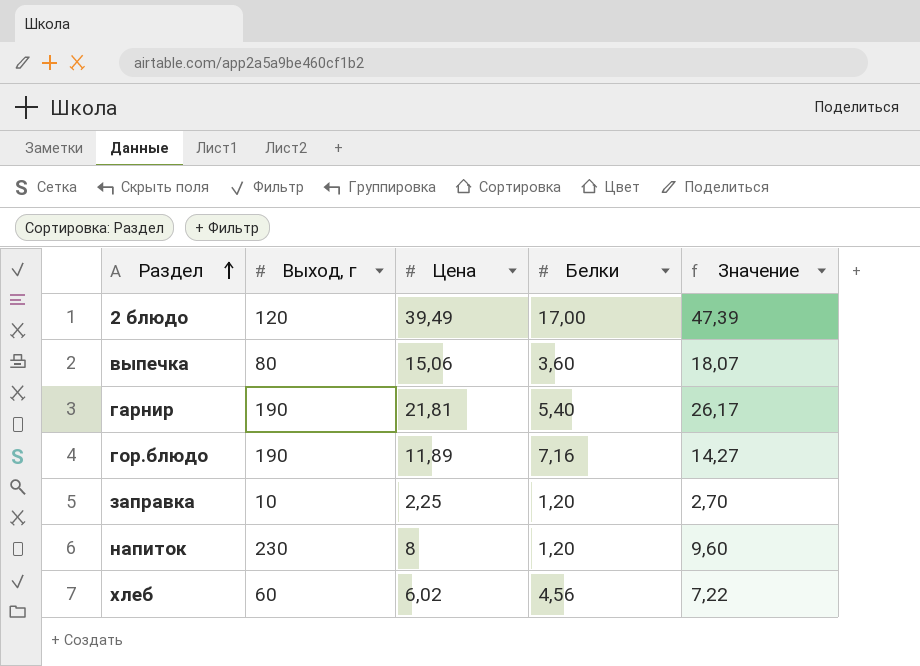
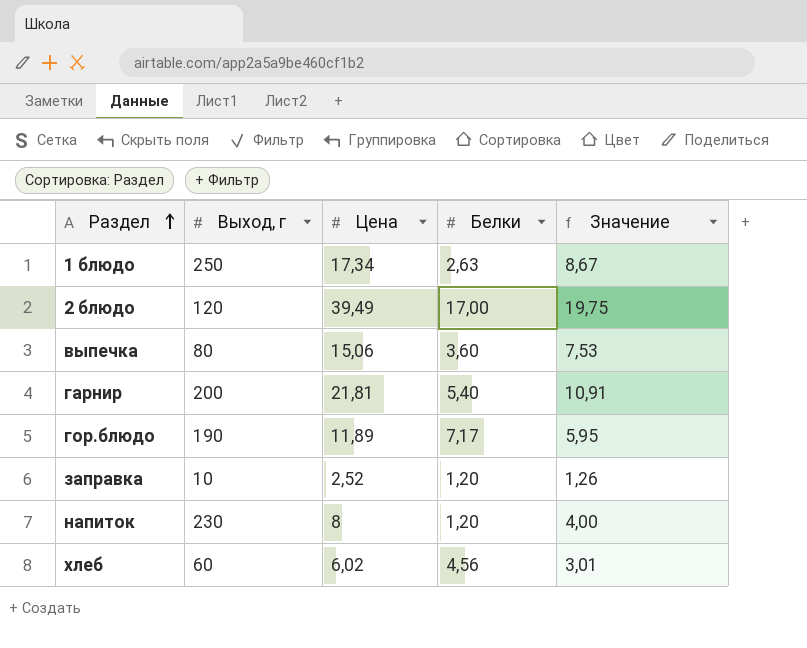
column Значение | formula: [Цена] * 1,2 -> [Цена] * 0,5
row 1 блюдо: none -> 250 | 17,34 | 2,63 | 8,67
гарнир | Выход, г: 190 -> 200
гор.блюдо | Белки: 7,16 -> 7,17
заправка | Цена: 2,25 -> 2,52

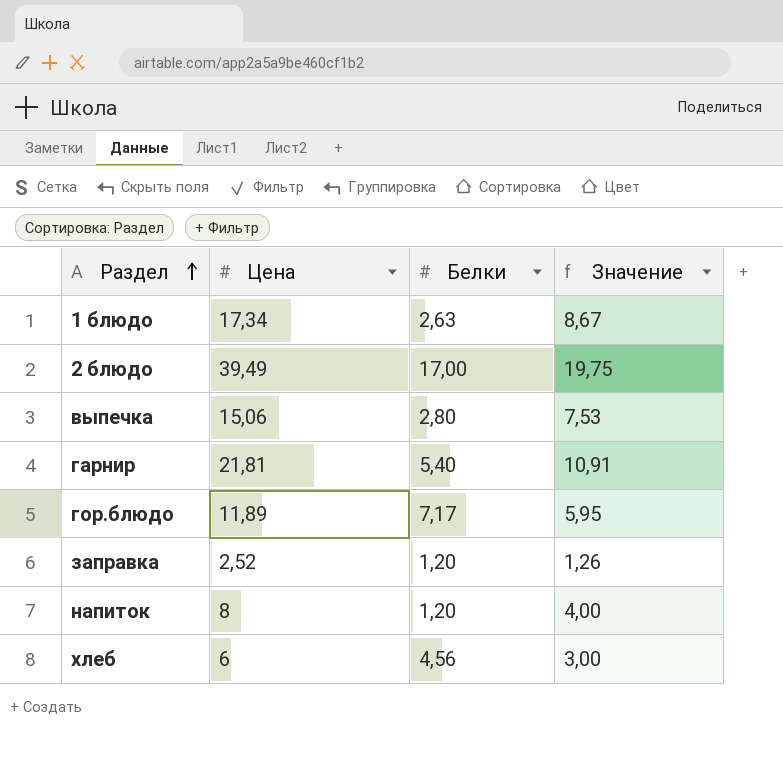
column Выход, г | position: 2 -> none
выпечка | Белки: 3,60 -> 2,80
хлеб | Цена: 6,02 -> 6
хлеб | Значение: 3,01 -> 3,00

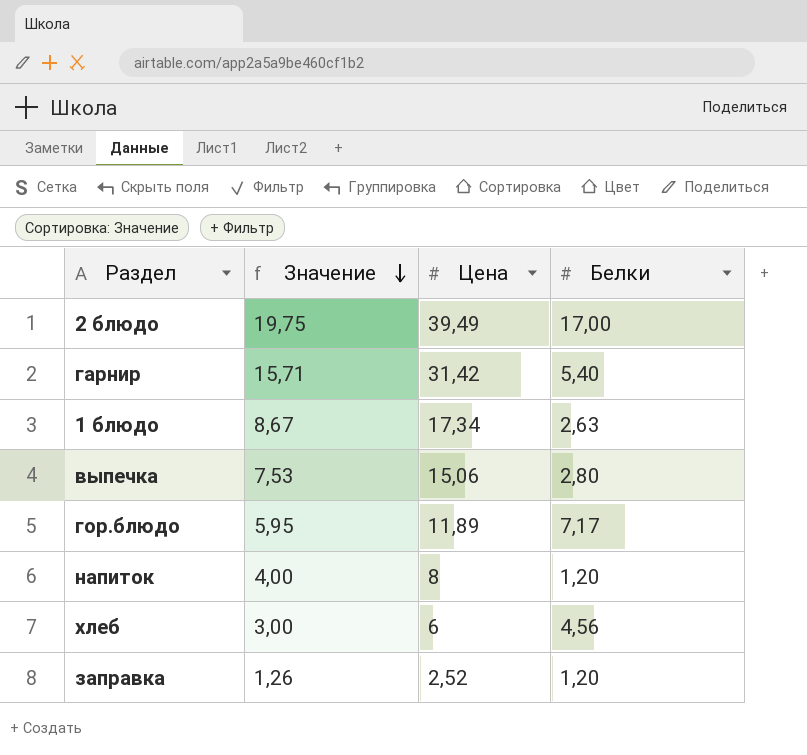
row order: Раздел ascending -> Значение descending
column Значение | position: 4 -> 2
гарнир | Значение: 10,91 -> 15,71
гарнир | Цена: 21,81 -> 31,42

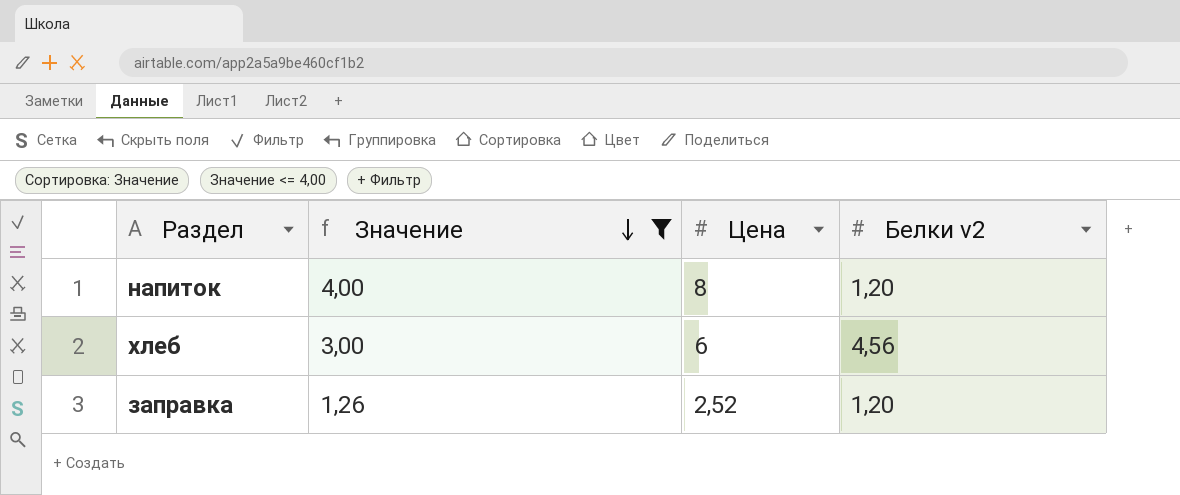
filter: none -> Значение <= 4,00
column name: Белки -> Белки v2

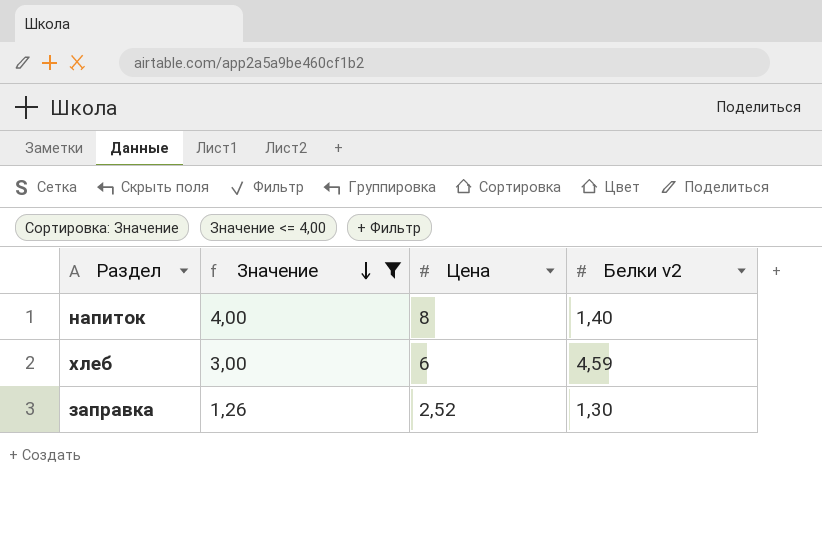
напиток | Белки v2: 1,20 -> 1,40
хлеб | Белки v2: 4,56 -> 4,59
заправка | Белки v2: 1,20 -> 1,30

